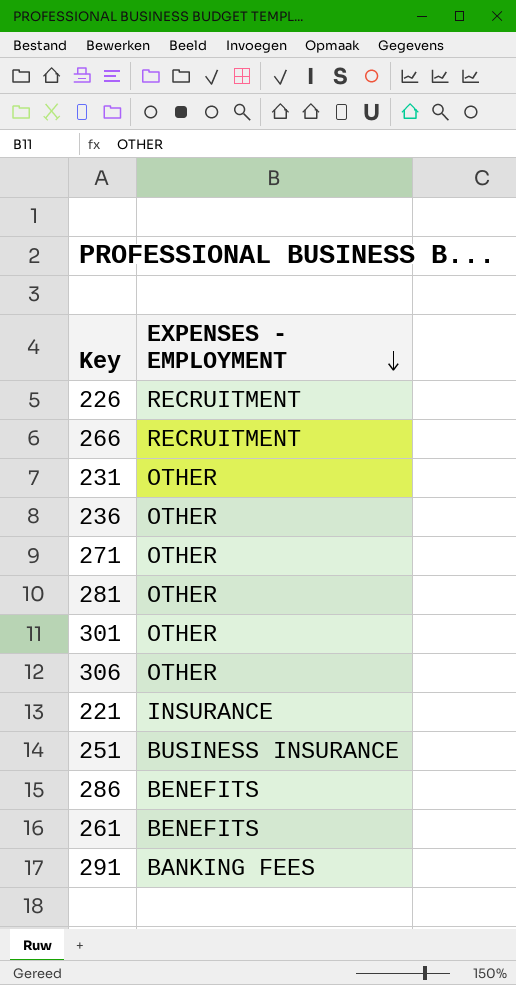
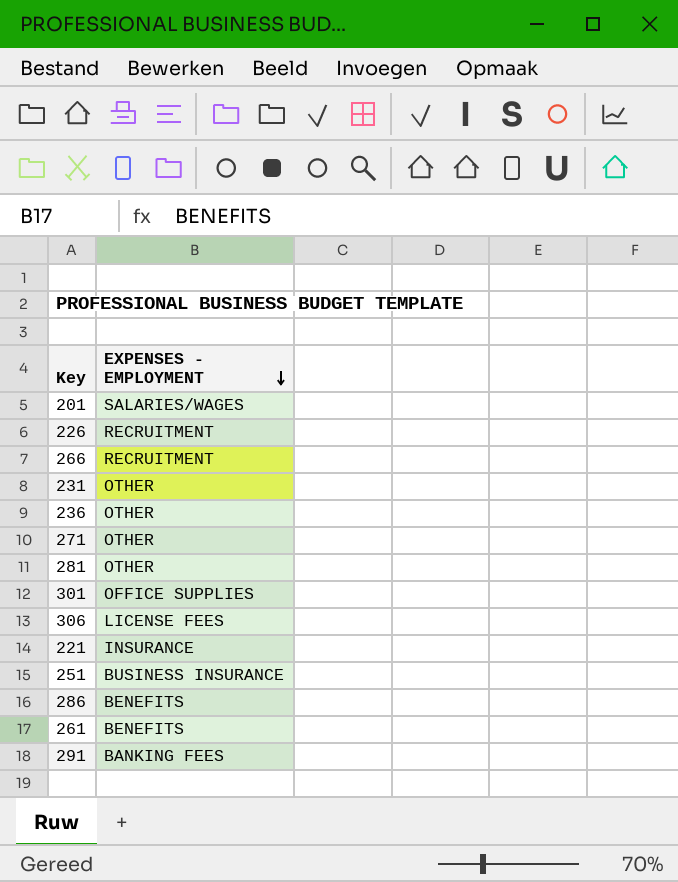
row 201: none -> SALARIES/WAGES
301 | EXPENSES - EMPLOYMENT: OTHER -> OFFICE SUPPLIES
306 | EXPENSES - EMPLOYMENT: OTHER -> LICENSE FEES

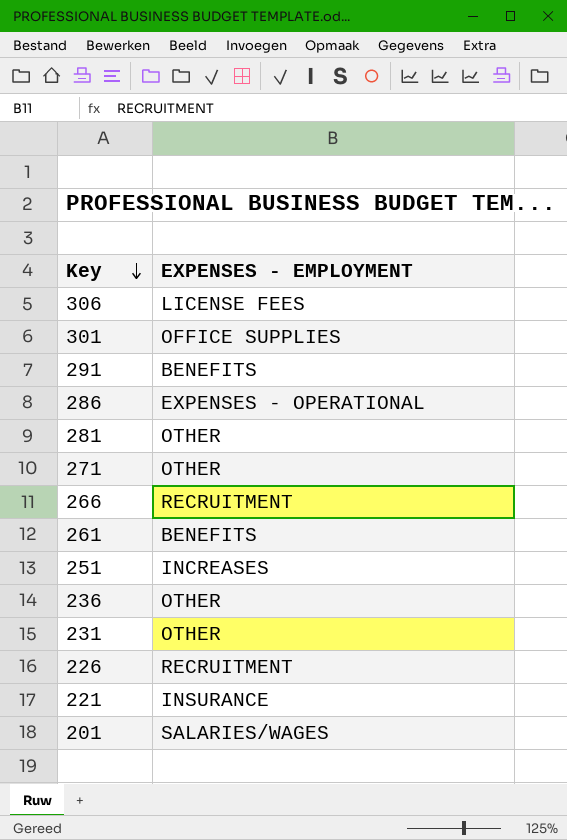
row order: EXPENSES - EMPLOYMENT descending -> Key descending
291 | EXPENSES - EMPLOYMENT: BANKING FEES -> BENEFITS
286 | EXPENSES - EMPLOYMENT: BENEFITS -> EXPENSES - OPERATIONAL
251 | EXPENSES - EMPLOYMENT: BUSINESS INSURANCE -> INCREASES

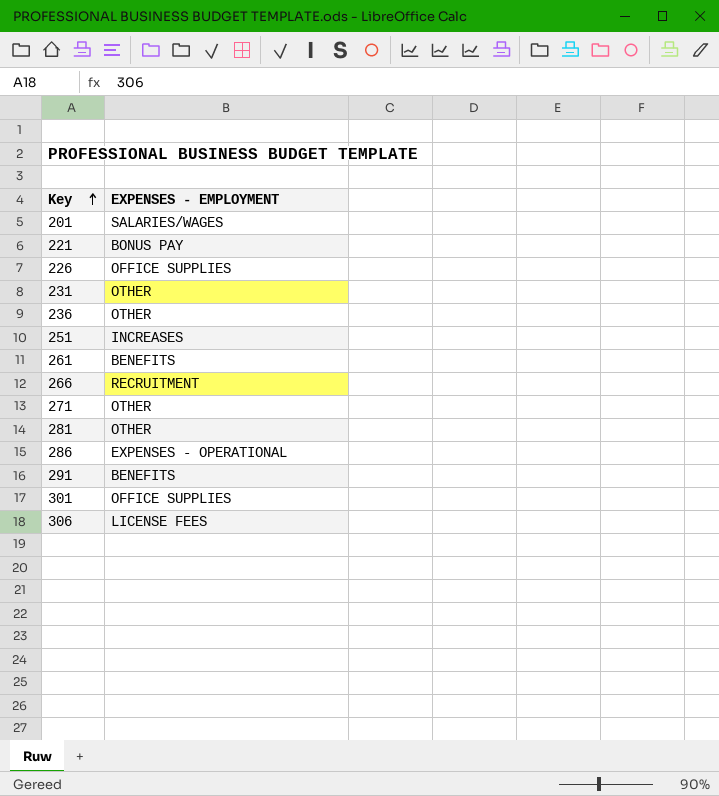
row order: Key descending -> Key ascending
221 | EXPENSES - EMPLOYMENT: INSURANCE -> BONUS PAY
226 | EXPENSES - EMPLOYMENT: RECRUITMENT -> OFFICE SUPPLIES

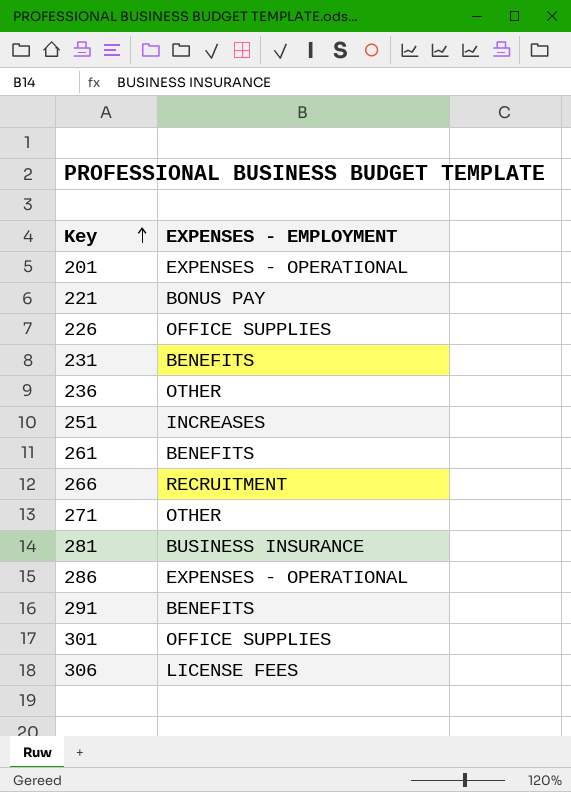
201 | EXPENSES - EMPLOYMENT: SALARIES/WAGES -> EXPENSES - OPERATIONAL
231 | EXPENSES - EMPLOYMENT: OTHER -> BENEFITS
281 | EXPENSES - EMPLOYMENT: OTHER -> BUSINESS INSURANCE

